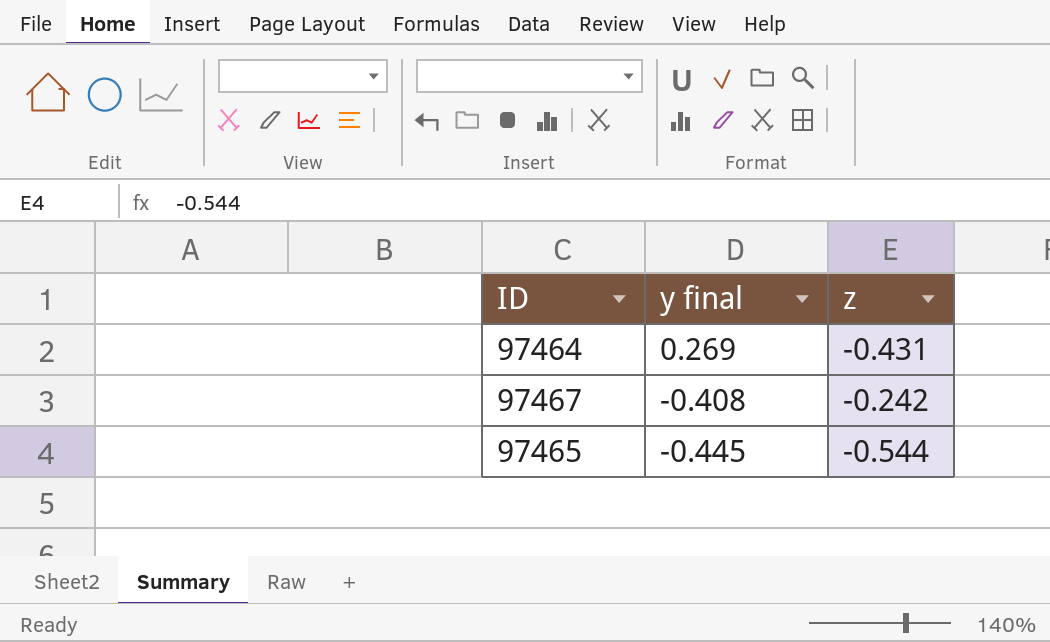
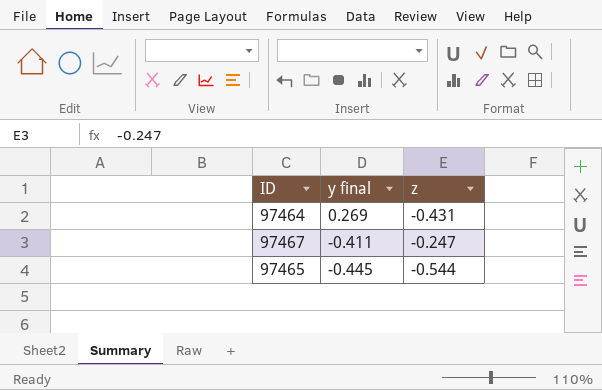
97467 | y final: -0.408 -> -0.411
97467 | z: -0.242 -> -0.247

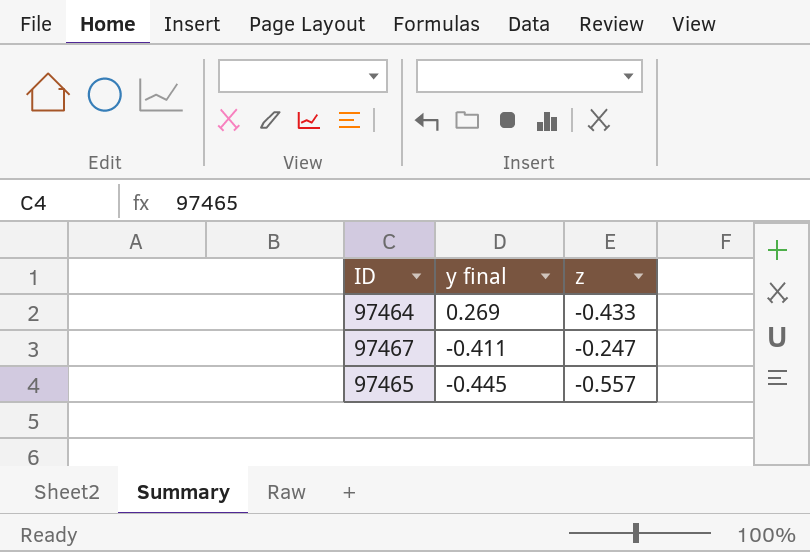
97464 | z: -0.431 -> -0.433
97465 | z: -0.544 -> -0.557

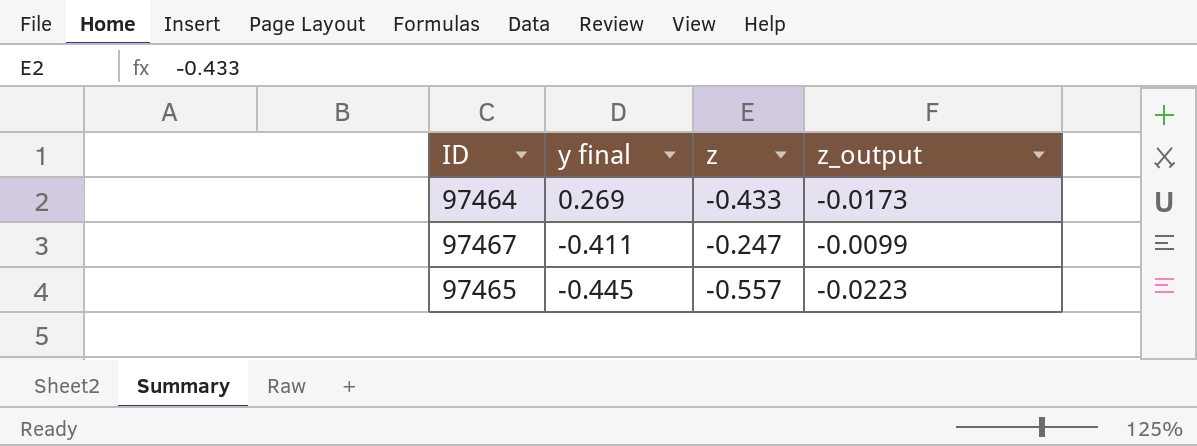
column z_output | formula: none -> [z] * 0.04

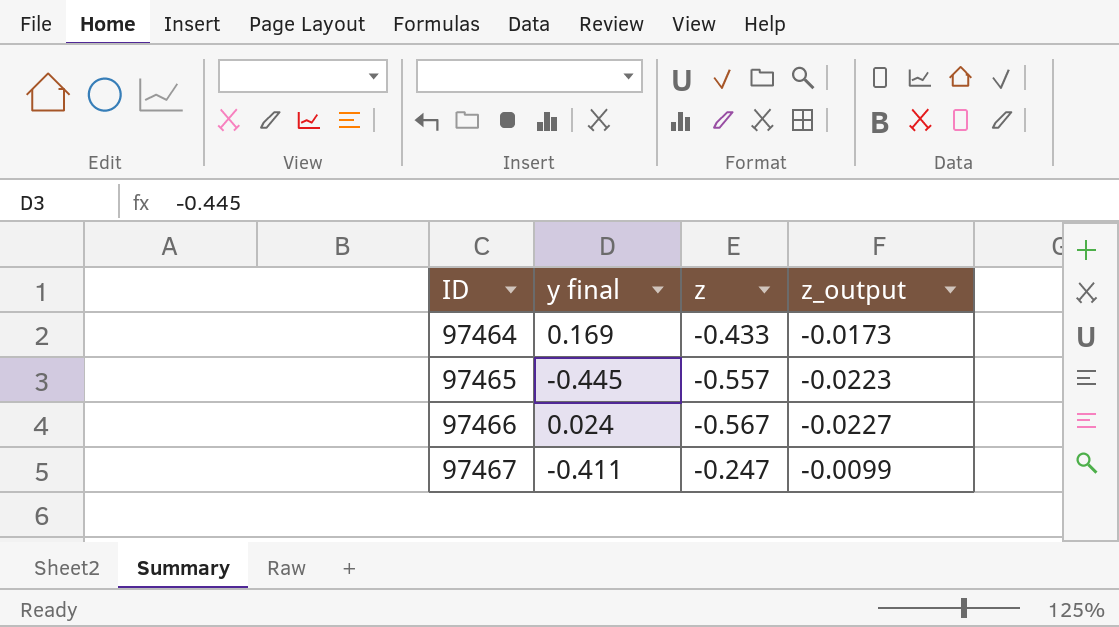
row order: y final descending -> ID ascending
97464 | y final: 0.269 -> 0.169
row 97466: none -> 0.024 | -0.567 | -0.0227

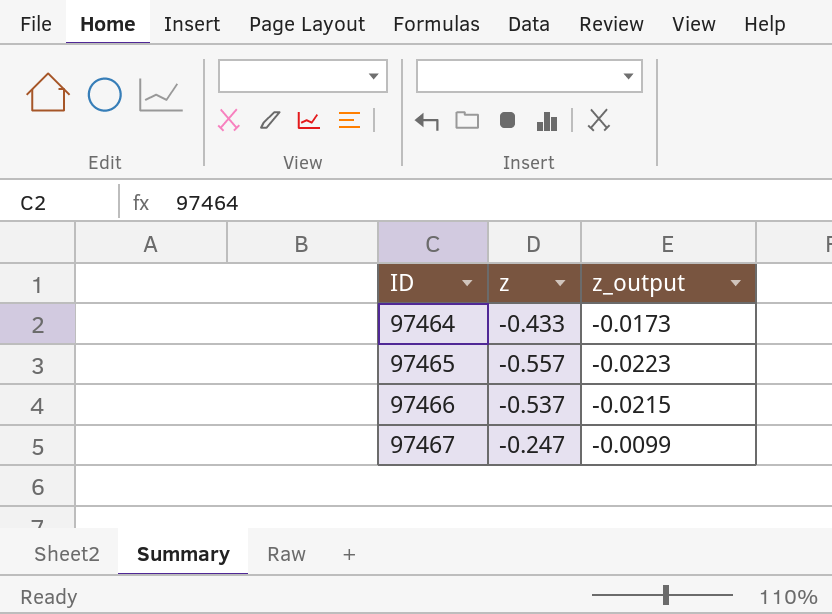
column y final | position: 2 -> none
97466 | z: -0.567 -> -0.537
97466 | z_output: -0.0227 -> -0.0215

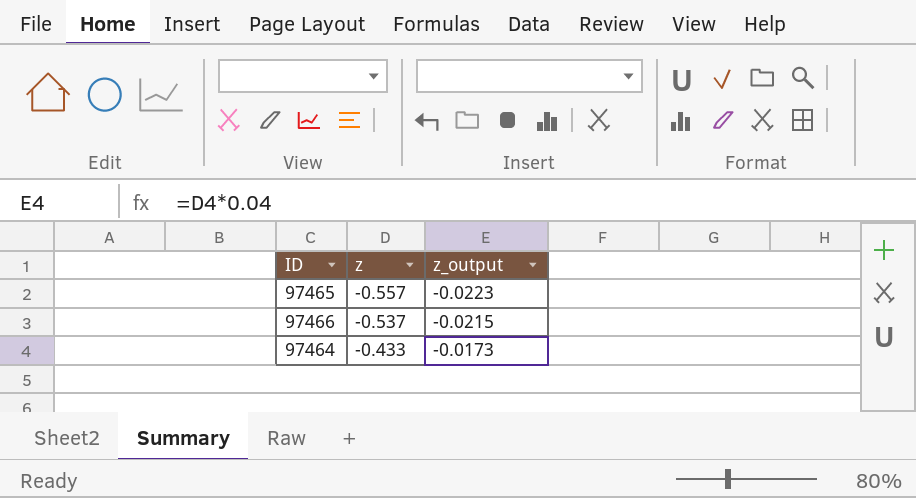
row order: ID ascending -> z ascending
row 97467: -0.247 | -0.0099 -> none

